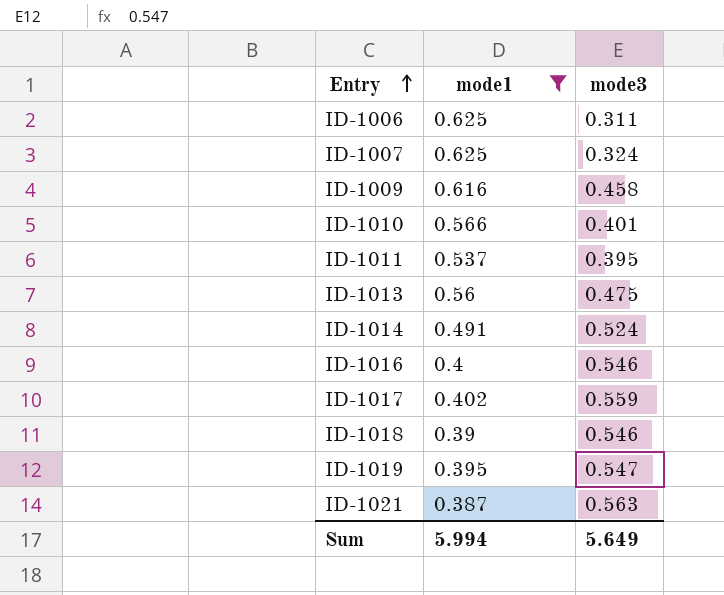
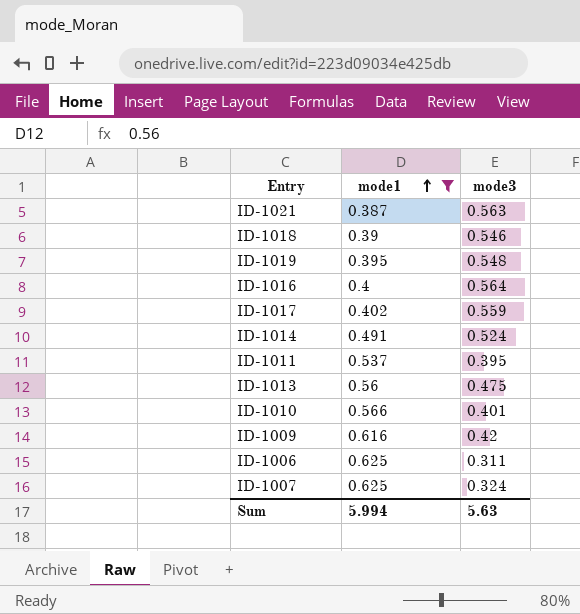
row order: Entry ascending -> mode1 ascending
ID-1019 | mode3: 0.547 -> 0.548
ID-1016 | mode3: 0.546 -> 0.564
ID-1009 | mode3: 0.458 -> 0.42
Sum | mode3: 5.649 -> 5.63

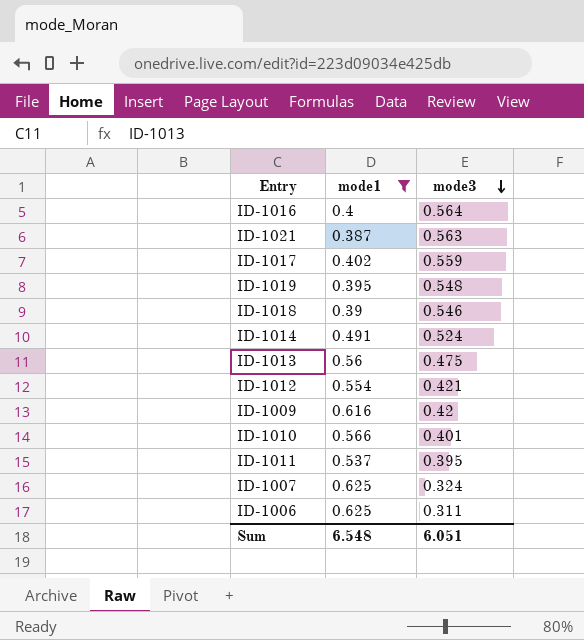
row order: mode1 ascending -> mode3 descending
row ID-1012: none -> 0.554 | 0.421
Sum | mode1: 5.994 -> 6.548
Sum | mode3: 5.63 -> 6.051

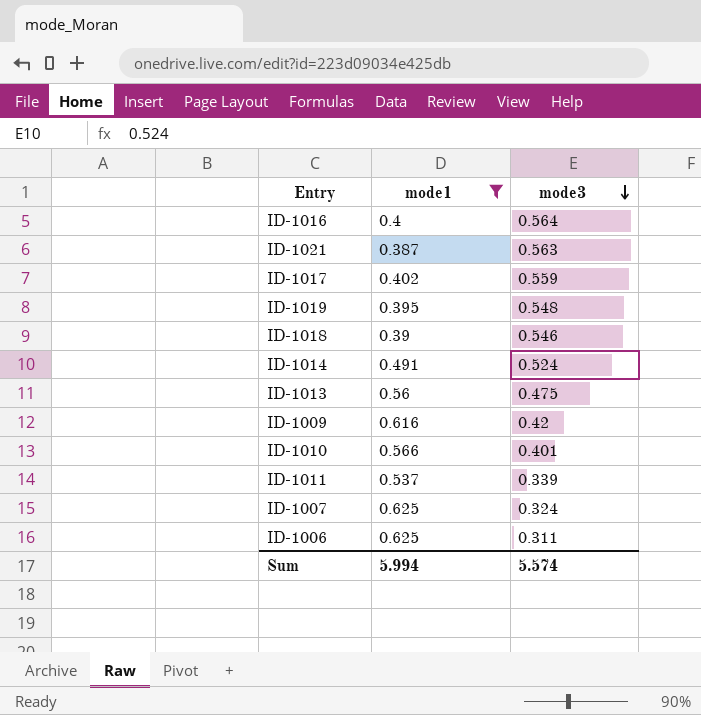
row ID-1012: 0.554 | 0.421 -> none
ID-1011 | mode3: 0.395 -> 0.339
Sum | mode1: 6.548 -> 5.994
Sum | mode3: 6.051 -> 5.574

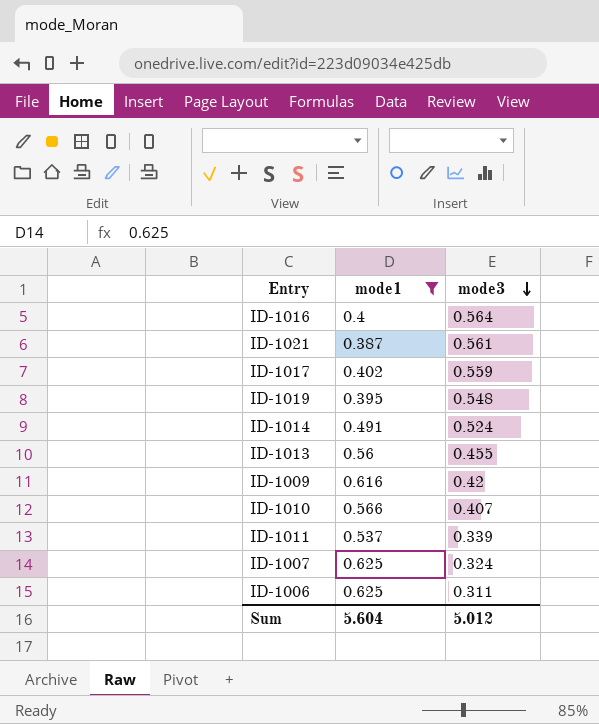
row ID-1018: 0.39 | 0.546 -> none
ID-1021 | mode3: 0.563 -> 0.561
ID-1013 | mode3: 0.475 -> 0.455
ID-1010 | mode3: 0.401 -> 0.407
Sum | mode1: 5.994 -> 5.604
Sum | mode3: 5.574 -> 5.012

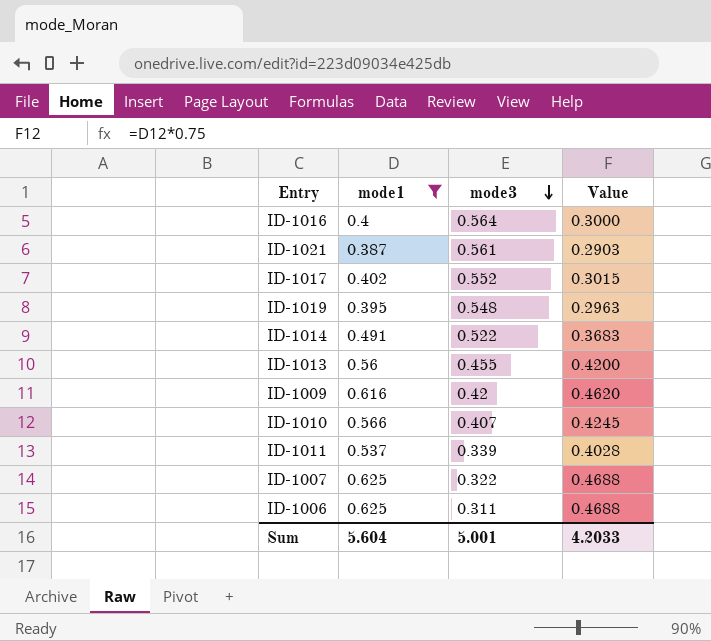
column Value | formula: none -> [mode1] * 0.75
ID-1017 | mode3: 0.559 -> 0.552
ID-1014 | mode3: 0.524 -> 0.522
ID-1007 | mode3: 0.324 -> 0.322
Sum | mode3: 5.012 -> 5.001

